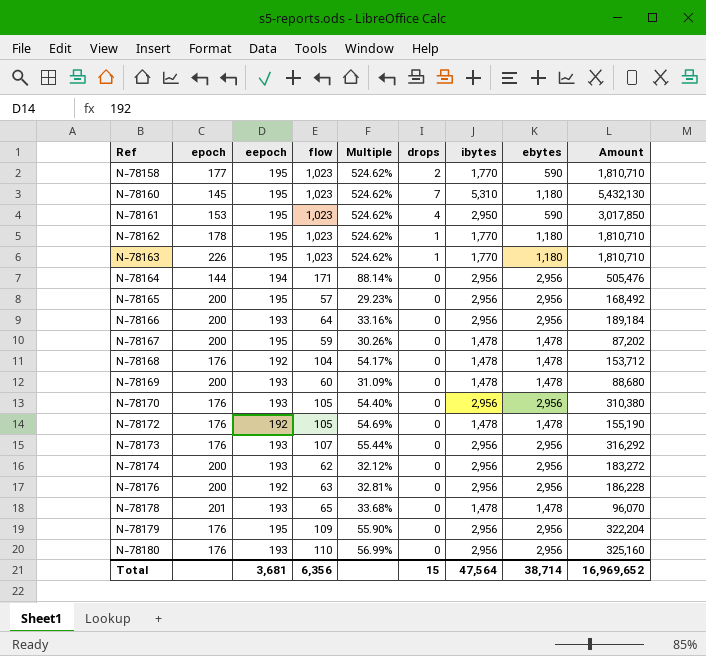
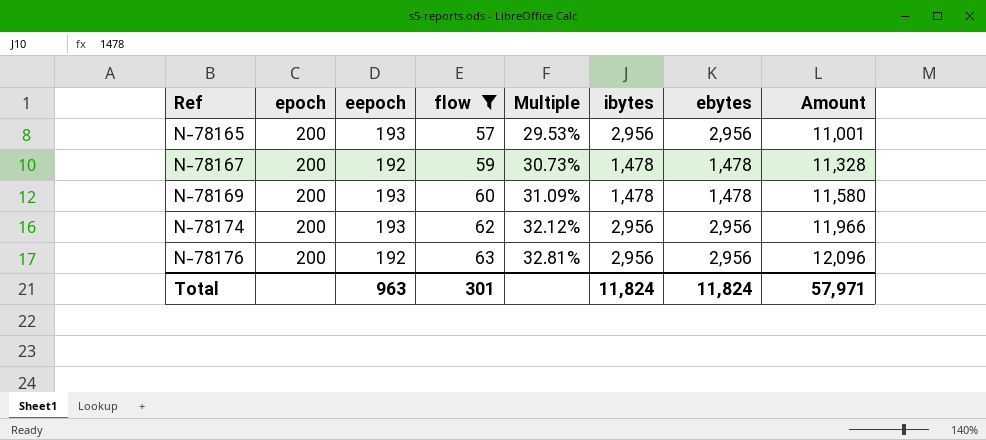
filter: none -> flow <= 63
column drops | position: 6 -> none
column Amount | formula: [flow] * [ibytes] -> [eepoch] * [flow]
N-78165 | eepoch: 195 -> 193
N-78165 | Multiple: 29.23% -> 29.53%
N-78167 | eepoch: 195 -> 192
N-78167 | Multiple: 30.26% -> 30.73%
Total | eepoch: 3,681 -> 963
Total | flow: 6,356 -> 301
Total | ibytes: 47,564 -> 11,824
Total | ebytes: 38,714 -> 11,824
Total | Amount: 16,969,652 -> 57,971

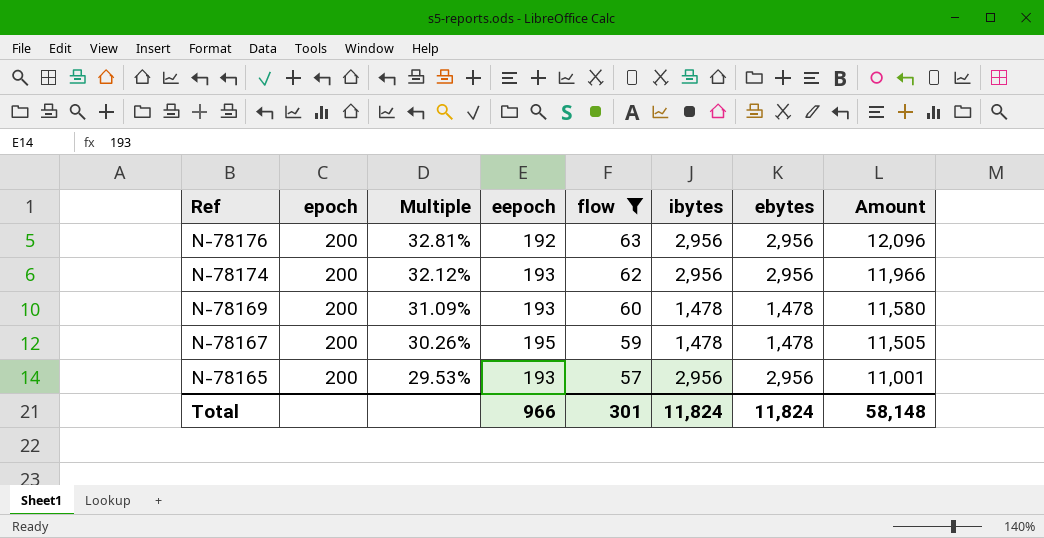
row order: Ref ascending -> Ref descending
column Multiple | position: 5 -> 3
N-78167 | Multiple: 30.73% -> 30.26%
N-78167 | eepoch: 192 -> 195
N-78167 | Amount: 11,328 -> 11,505
Total | eepoch: 963 -> 966
Total | Amount: 57,971 -> 58,148

